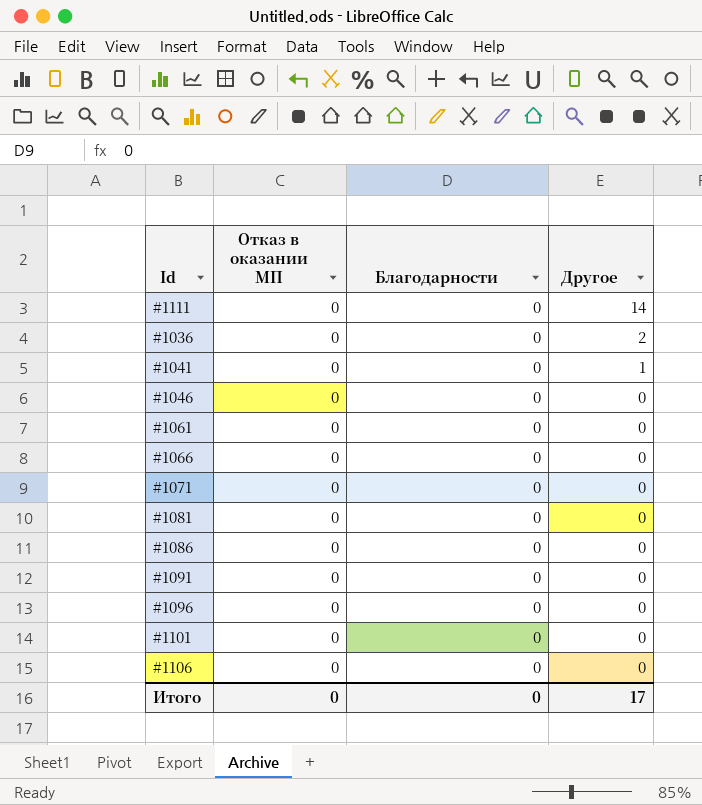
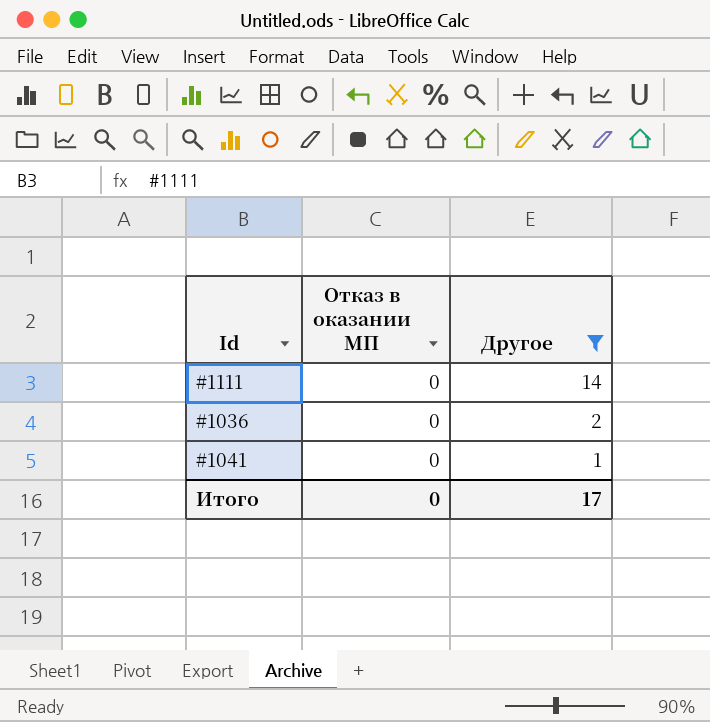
filter: none -> Другое != 0
column Благодарности | position: 3 -> none

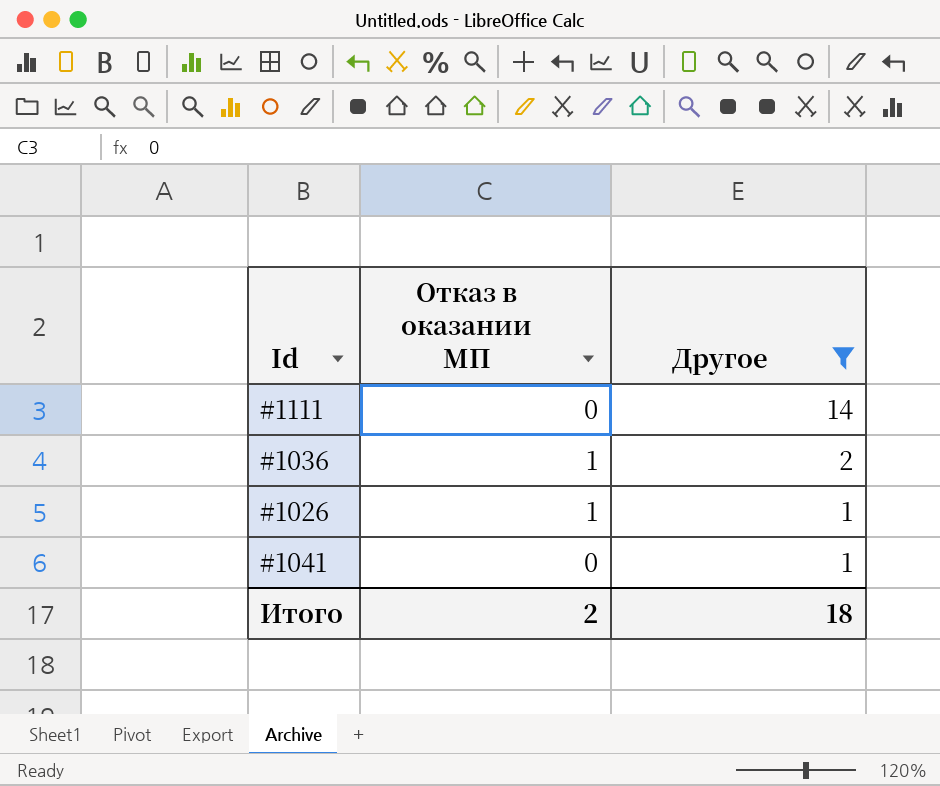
#1036 | Отказ в оказании МП: 0 -> 1
row #1026: none -> 1 | 1
Итого | Отказ в оказании МП: 0 -> 2
Итого | Другое: 17 -> 18

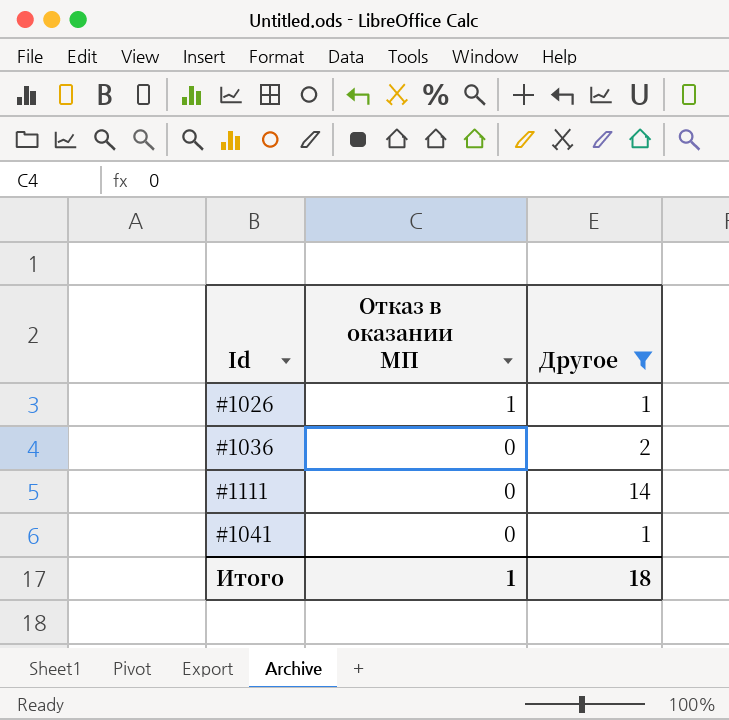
row order: Другое descending -> Отказ в оказании МП descending
#1036 | Отказ в оказании МП: 1 -> 0
Итого | Отказ в оказании МП: 2 -> 1

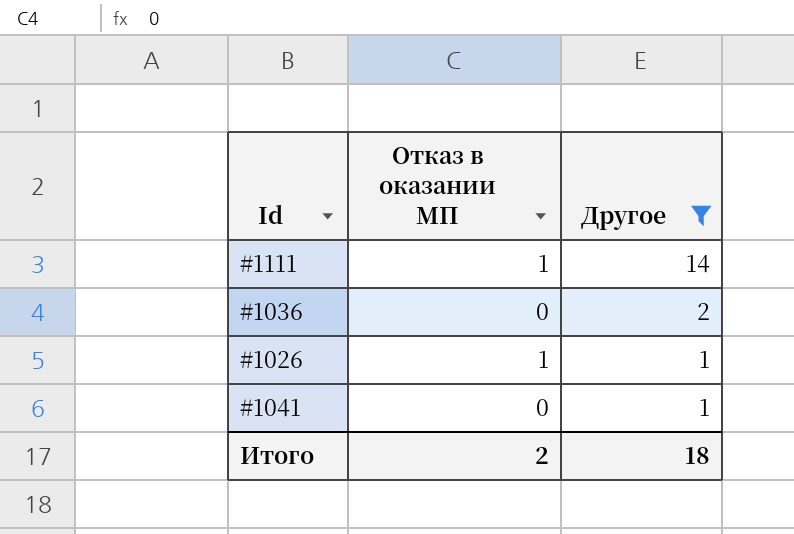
row order: Отказ в оказании МП descending -> Другое descending
#1111 | Отказ в оказании МП: 0 -> 1
Итого | Отказ в оказании МП: 1 -> 2

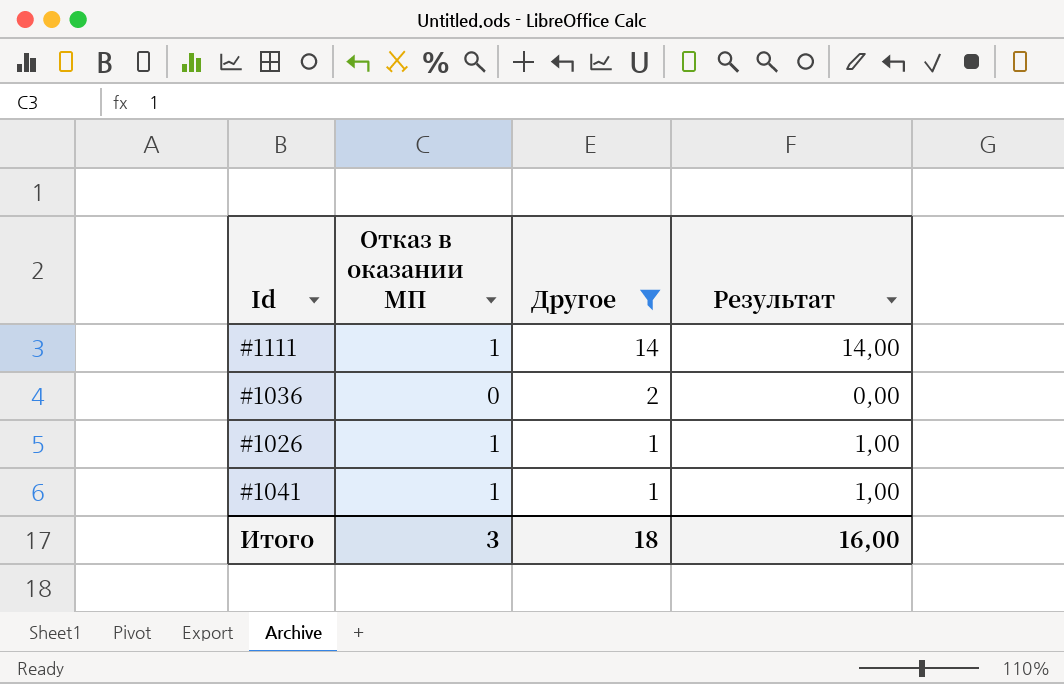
column Результат | formula: none -> [Отказ в оказании МП] * [Другое]
#1041 | Отказ в оказании МП: 0 -> 1
Итого | Отказ в оказании МП: 2 -> 3

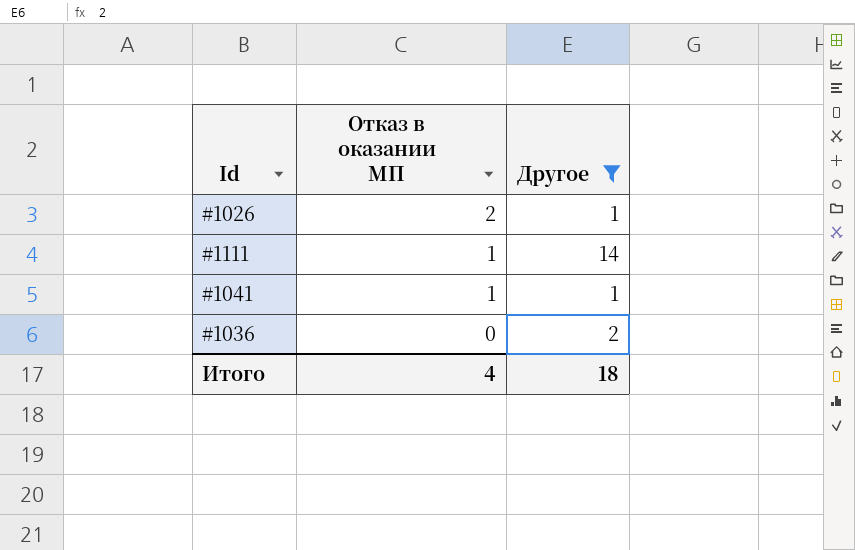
row order: Другое descending -> Отказ в оказании МП descending
column Результат | formula: [Отказ в оказании МП] * [Другое] -> none
#1026 | Отказ в оказании МП: 1 -> 2
Итого | Отказ в оказании МП: 3 -> 4

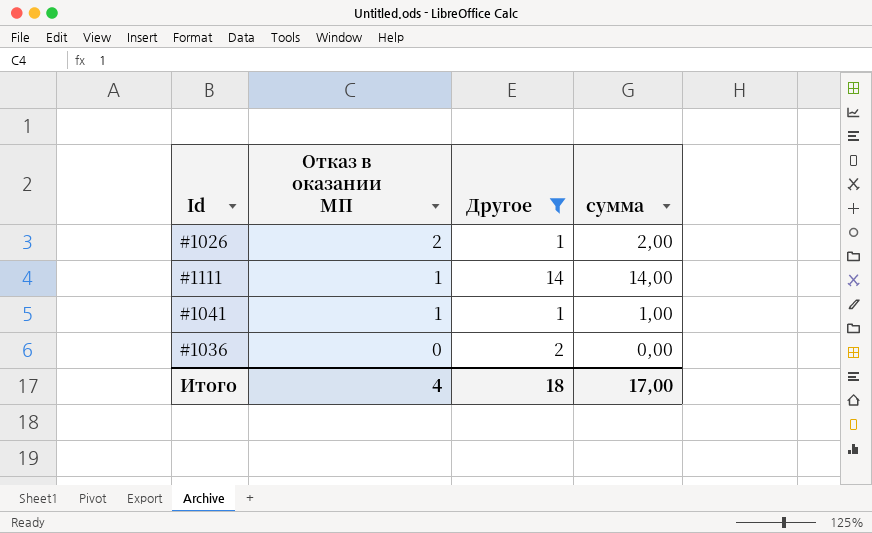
column сумма | formula: none -> [Отказ в оказании МП] * [Другое]

